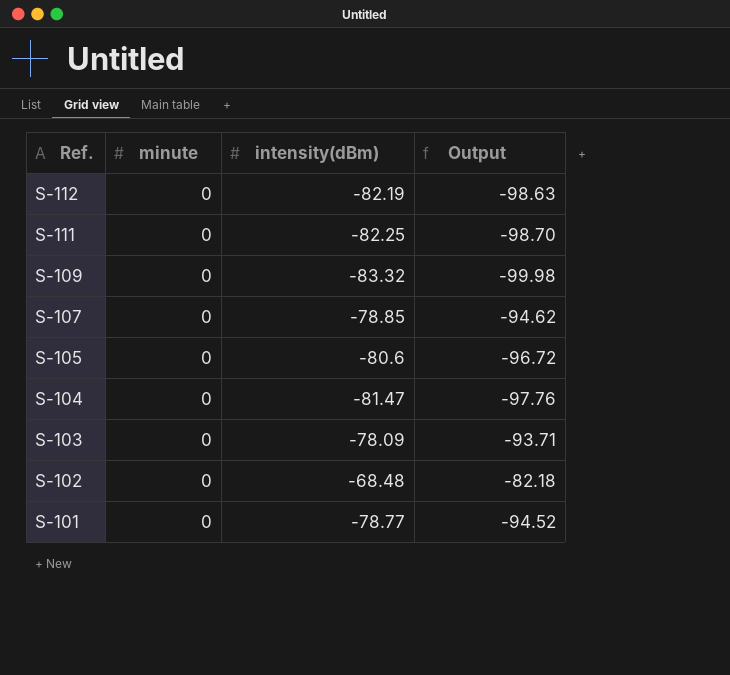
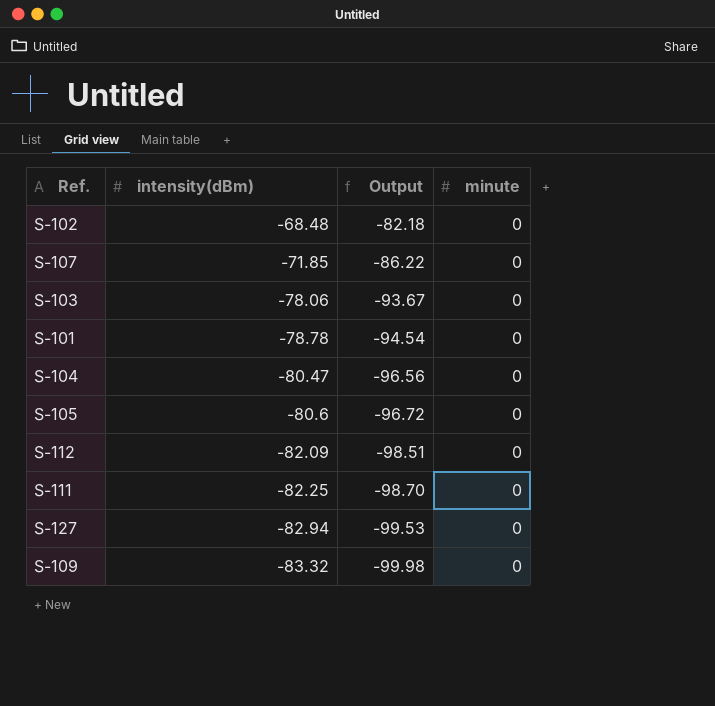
row order: Ref. descending -> intensity(dBm) descending
column minute | position: 2 -> 4
S-107 | intensity(dBm): -78.85 -> -71.85
S-107 | Output: -94.62 -> -86.22
S-103 | intensity(dBm): -78.09 -> -78.06
S-103 | Output: -93.71 -> -93.67
S-101 | intensity(dBm): -78.77 -> -78.78
S-101 | Output: -94.52 -> -94.54
S-104 | intensity(dBm): -81.47 -> -80.47
S-104 | Output: -97.76 -> -96.56
S-112 | intensity(dBm): -82.19 -> -82.09
S-112 | Output: -98.63 -> -98.51
row S-127: none -> -82.94 | -99.53 | 0

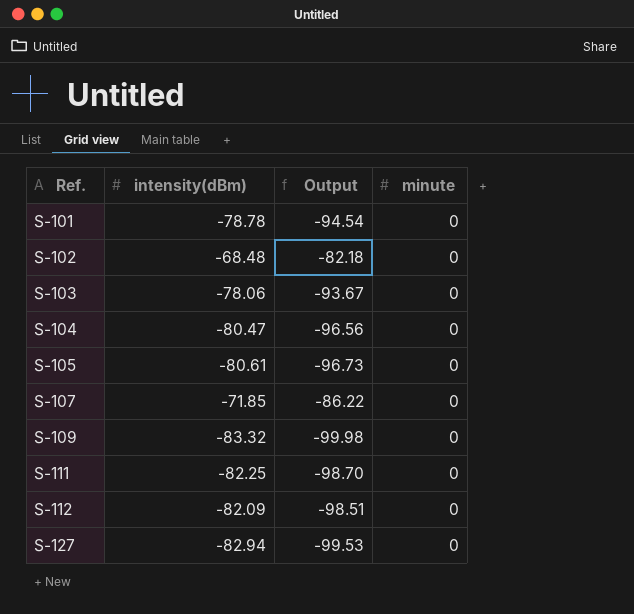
row order: intensity(dBm) descending -> Ref. ascending
S-105 | intensity(dBm): -80.6 -> -80.61
S-105 | Output: -96.72 -> -96.73

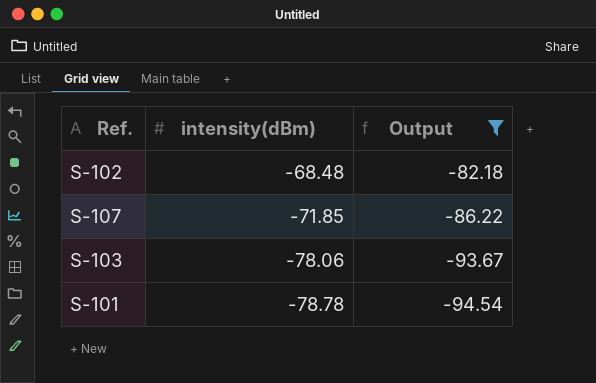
filter: none -> Output >= -94.54
row order: Ref. ascending -> intensity(dBm) descending
column minute | position: 4 -> none

